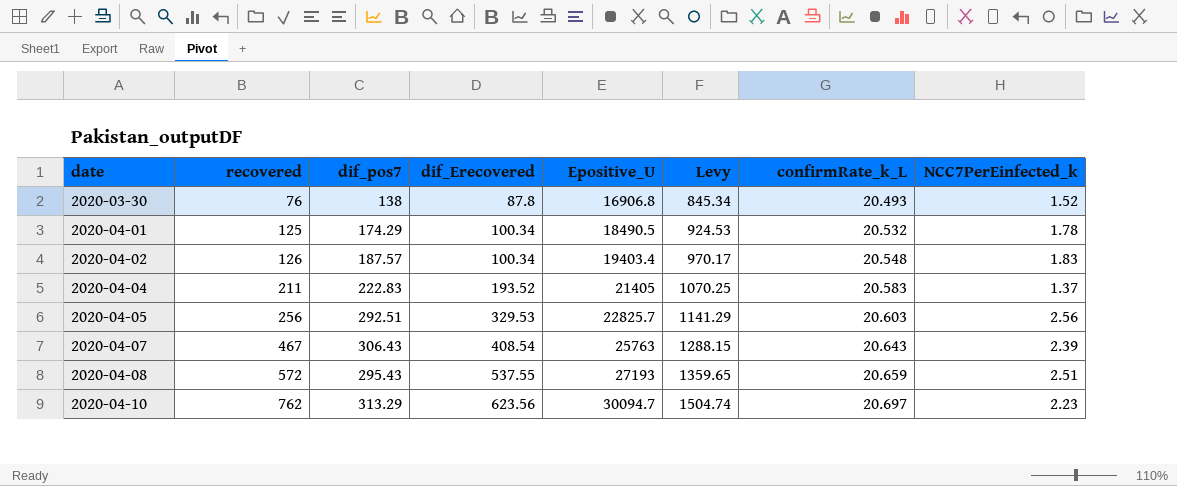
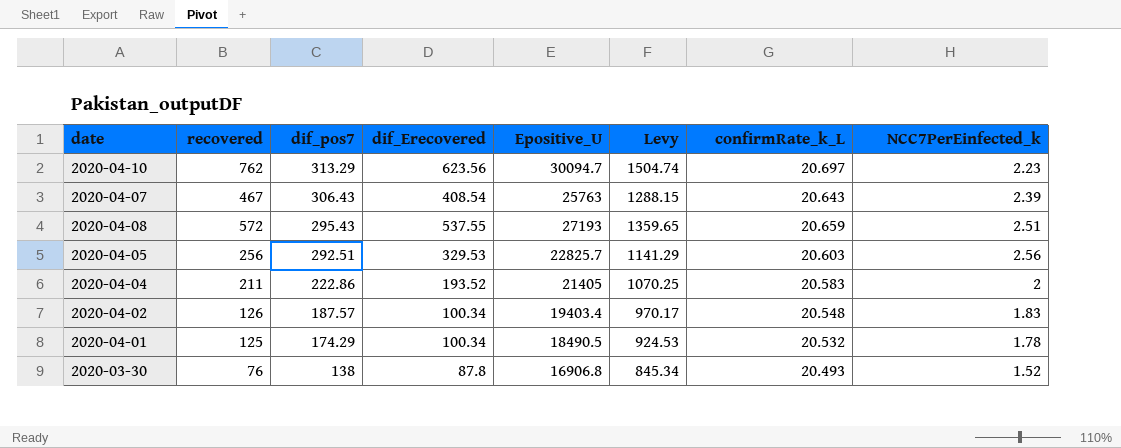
row order: date ascending -> dif_pos7 descending
2020-04-04 | dif_pos7: 222.83 -> 222.86
2020-04-04 | NCC7PerEinfected_k: 1.37 -> 2

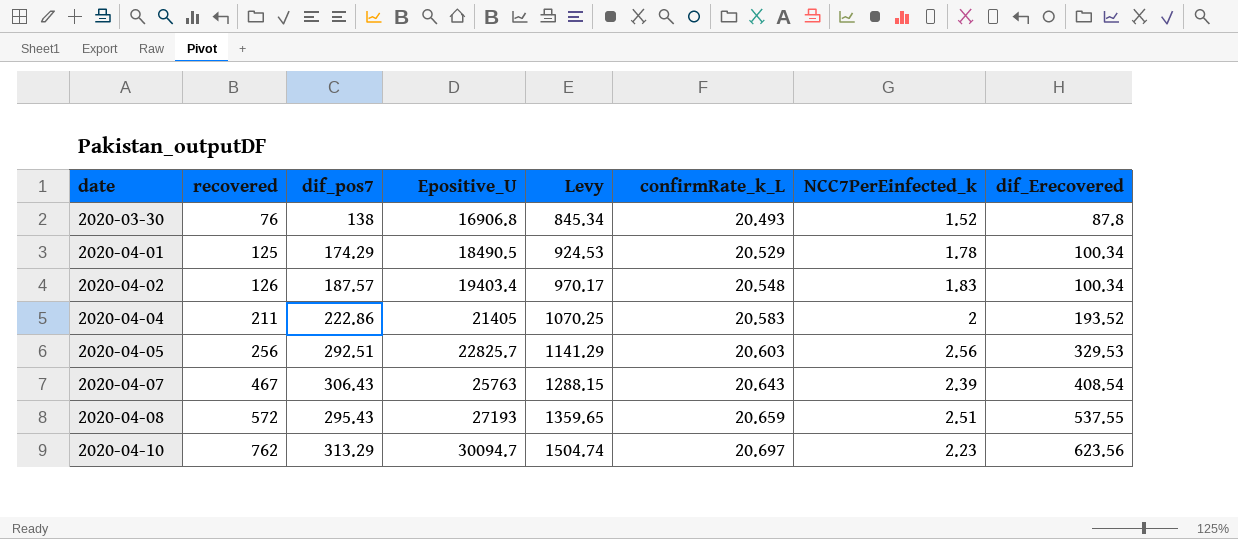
row order: dif_pos7 descending -> date ascending
column dif_Erecovered | position: 4 -> 8
2020-04-01 | confirmRate_k_L: 20.532 -> 20.529

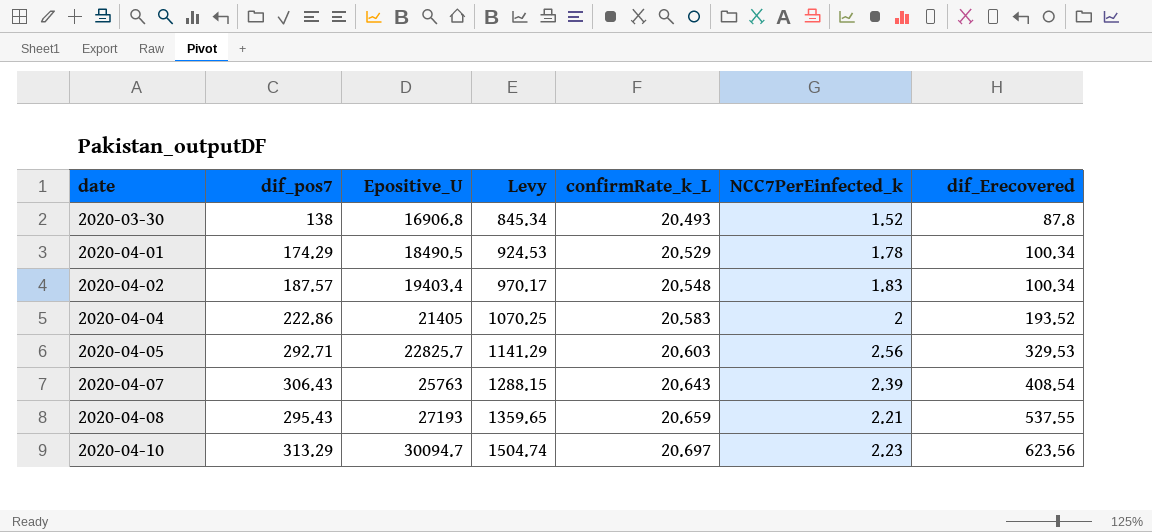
column recovered | position: 2 -> none
2020-04-05 | dif_pos7: 292.51 -> 292.71
2020-04-08 | NCC7PerEinfected_k: 2.51 -> 2.21

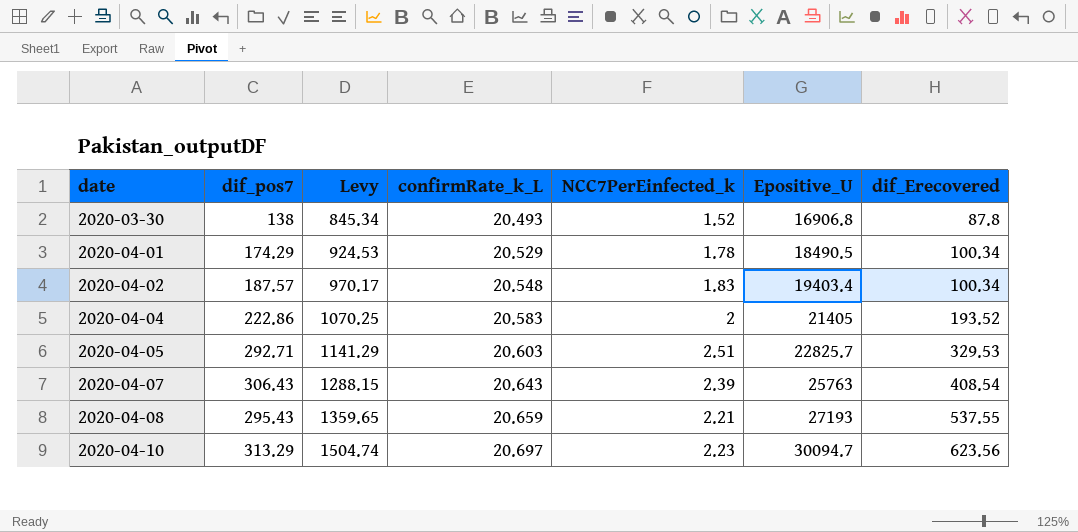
column Epositive_U | position: 3 -> 6
2020-04-05 | NCC7PerEinfected_k: 2.56 -> 2.51

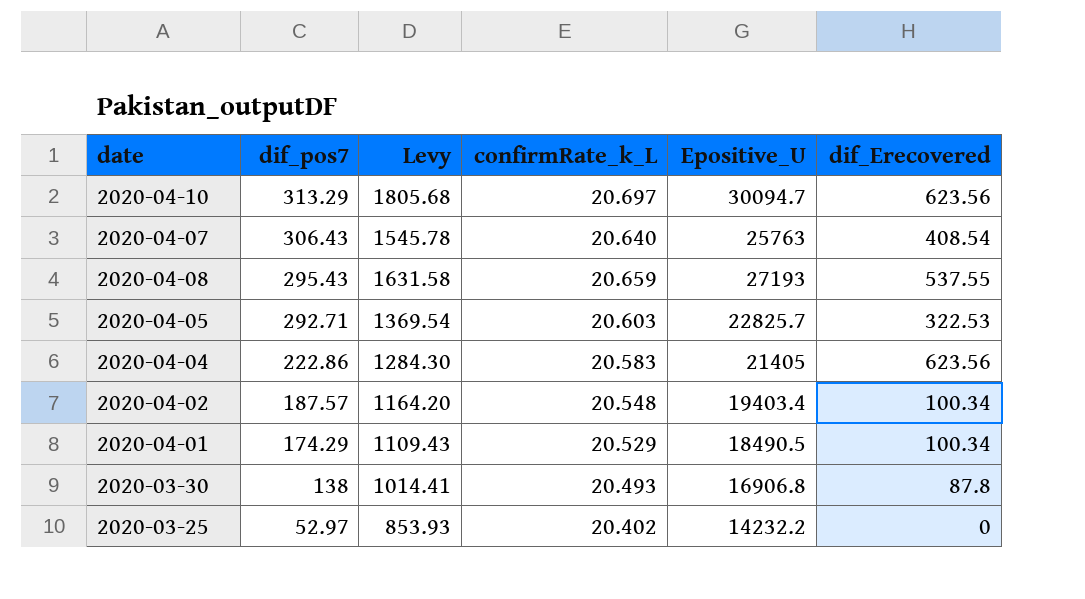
row order: date ascending -> dif_pos7 descending
column NCC7PerEinfected_k | position: 5 -> none
column Levy | formula: [Epositive_U] * 0.05 -> [Epositive_U] * 0.06
2020-04-07 | confirmRate_k_L: 20.643 -> 20.640
2020-04-05 | dif_Erecovered: 329.53 -> 322.53
2020-04-04 | dif_Erecovered: 193.52 -> 623.56
row 2020-03-25: none -> 52.97 | 853.93 | 20.402 | 14232.2 | 0

